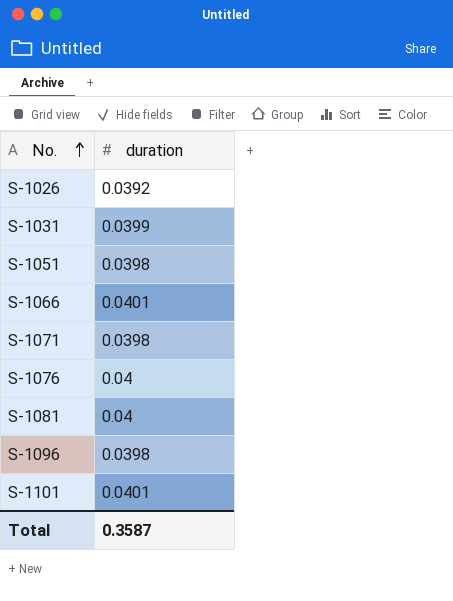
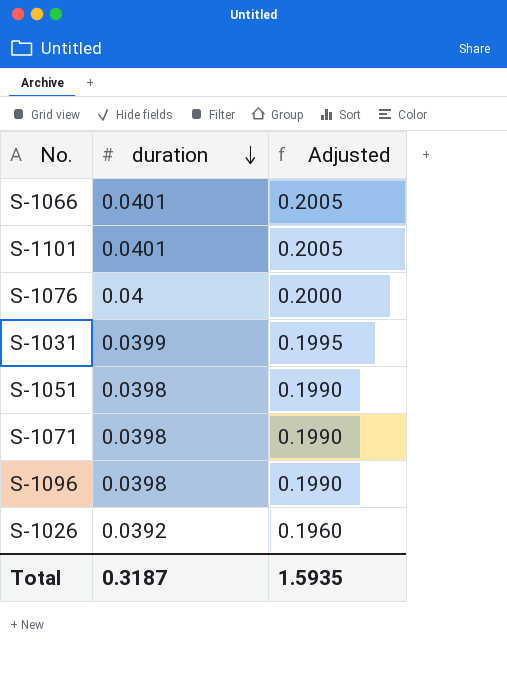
row order: No. ascending -> duration descending
column Adjusted | formula: none -> [duration] * 5
row S-1081: 0.04 -> none
Total | duration: 0.3587 -> 0.3187

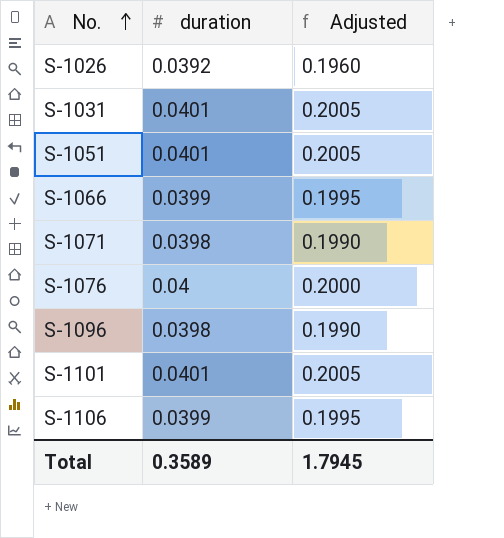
row order: duration descending -> No. ascending
S-1031 | duration: 0.0399 -> 0.0401
S-1031 | Adjusted: 0.1995 -> 0.2005
S-1051 | duration: 0.0398 -> 0.0401
S-1051 | Adjusted: 0.1990 -> 0.2005
S-1066 | duration: 0.0401 -> 0.0399
S-1066 | Adjusted: 0.2005 -> 0.1995
row S-1106: none -> 0.0399 | 0.1995
Total | duration: 0.3187 -> 0.3589
Total | Adjusted: 1.5935 -> 1.7945

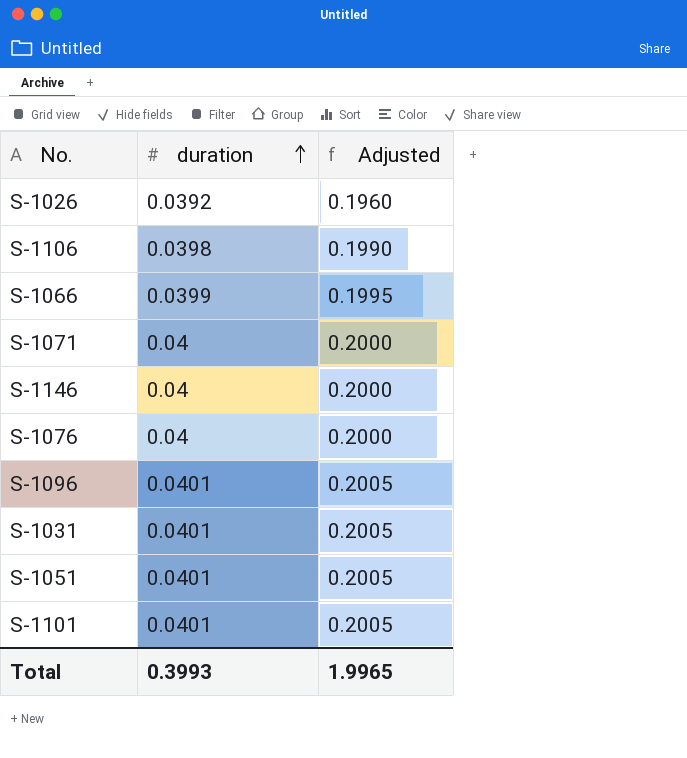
row order: No. ascending -> duration ascending
S-1106 | duration: 0.0399 -> 0.0398
S-1106 | Adjusted: 0.1995 -> 0.1990
S-1071 | duration: 0.0398 -> 0.04
S-1071 | Adjusted: 0.1990 -> 0.2000
row S-1146: none -> 0.04 | 0.2000
S-1096 | duration: 0.0398 -> 0.0401
S-1096 | Adjusted: 0.1990 -> 0.2005
Total | duration: 0.3589 -> 0.3993
Total | Adjusted: 1.7945 -> 1.9965

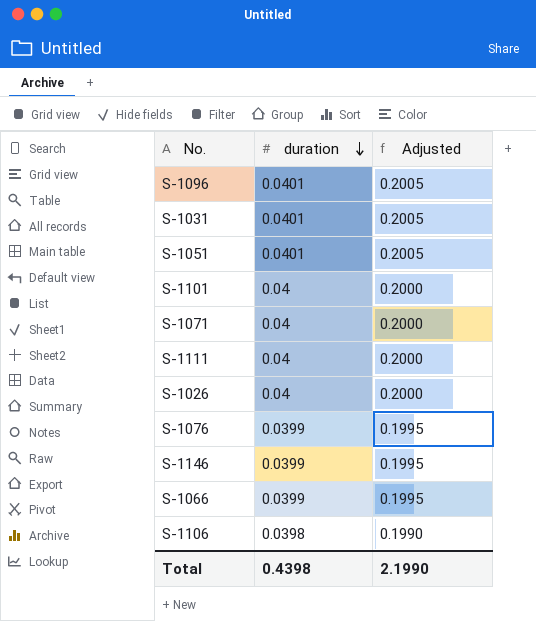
row order: duration ascending -> duration descending
S-1101 | duration: 0.0401 -> 0.04
S-1101 | Adjusted: 0.2005 -> 0.2000
row S-1111: none -> 0.04 | 0.2000
S-1026 | duration: 0.0392 -> 0.04
S-1026 | Adjusted: 0.1960 -> 0.2000
S-1076 | duration: 0.04 -> 0.0399
S-1076 | Adjusted: 0.2000 -> 0.1995
S-1146 | duration: 0.04 -> 0.0399
S-1146 | Adjusted: 0.2000 -> 0.1995
Total | duration: 0.3993 -> 0.4398
Total | Adjusted: 1.9965 -> 2.1990

